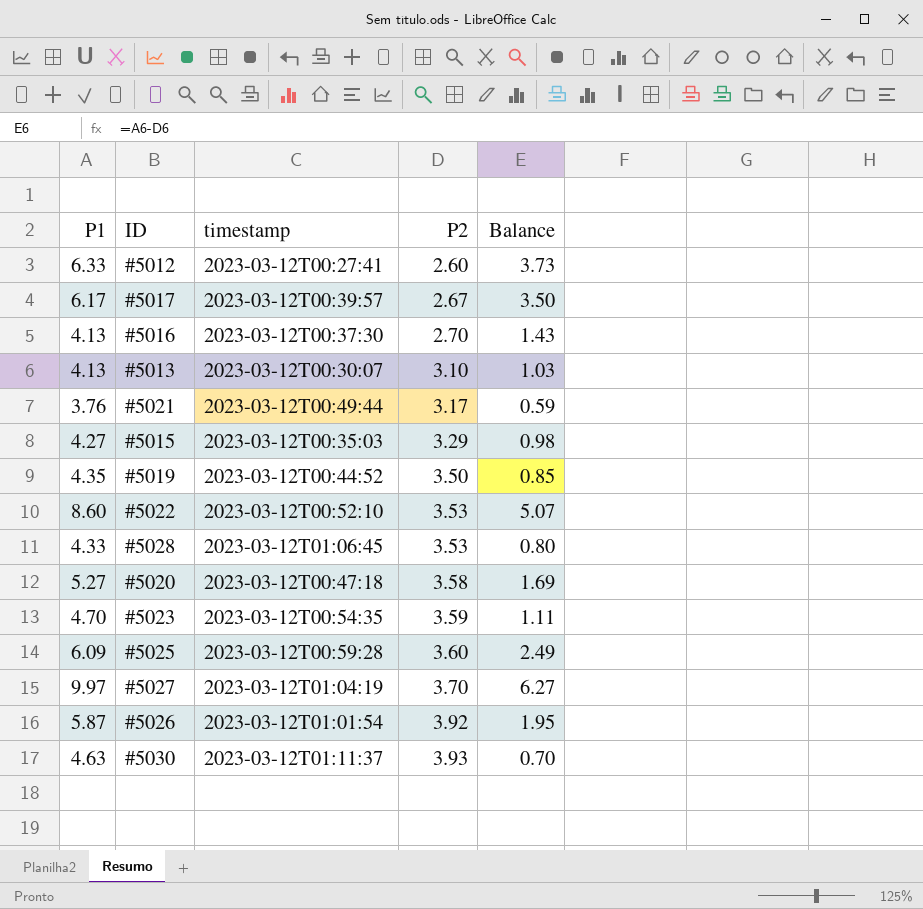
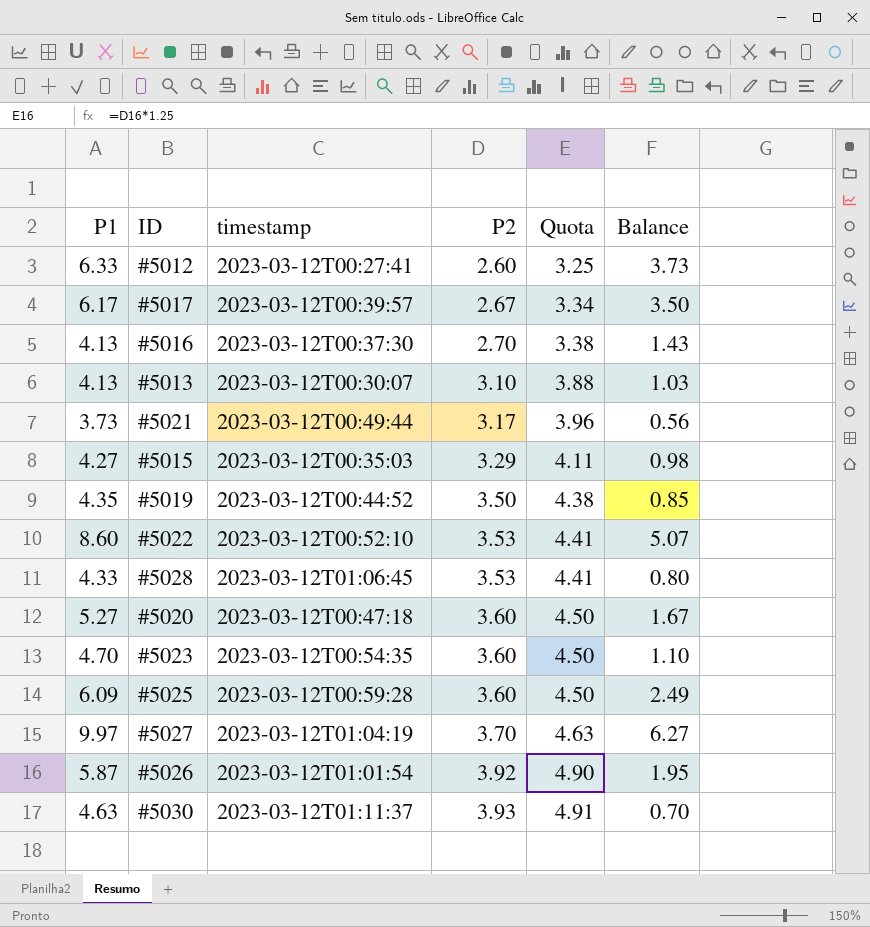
column Quota | formula: none -> [P2] * 1.25
#5021 | P1: 3.76 -> 3.73
#5021 | Balance: 0.59 -> 0.56
#5020 | P2: 3.58 -> 3.60
#5020 | Balance: 1.69 -> 1.67
#5023 | P2: 3.59 -> 3.60
#5023 | Balance: 1.11 -> 1.10

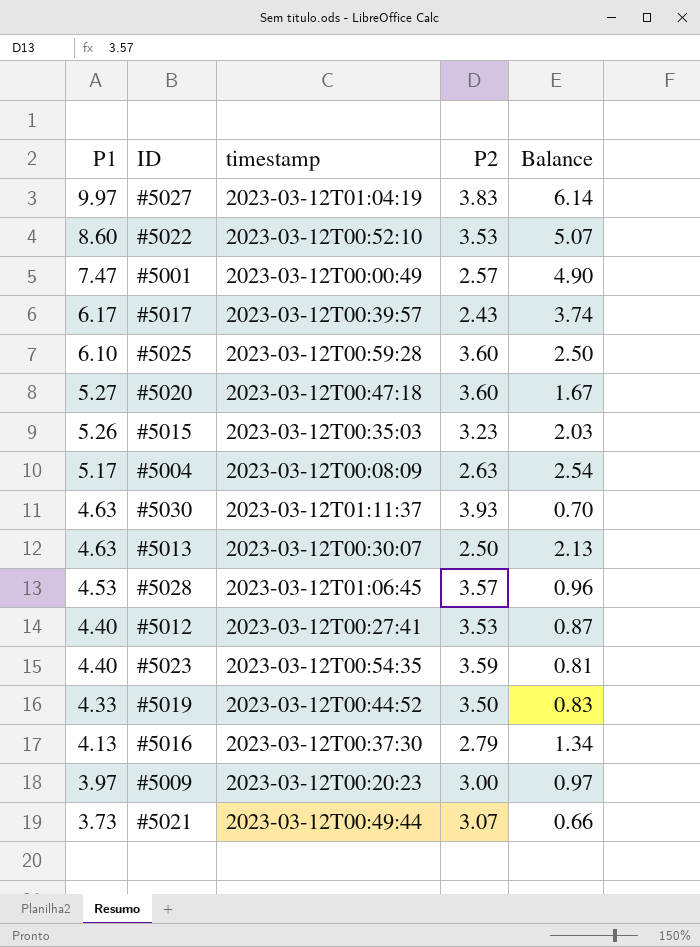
row order: P2 ascending -> P1 descending
column Quota | formula: [P2] * 1.25 -> none
row #5026: 5.87 | 2023-03-12T01:01:54 | 3.92 | 4.90 | 1.95 -> none
#5027 | P2: 3.70 -> 3.83
#5027 | Balance: 6.27 -> 6.14
row #5001: none -> 7.47 | 2023-03-12T00:00:49 | 2.57 | 4.90
#5017 | P2: 2.67 -> 2.43
#5017 | Balance: 3.50 -> 3.74
#5025 | P1: 6.09 -> 6.10
#5025 | Balance: 2.49 -> 2.50
#5015 | P1: 4.27 -> 5.26
#5015 | P2: 3.29 -> 3.23
#5015 | Balance: 0.98 -> 2.03
row #5004: none -> 5.17 | 2023-03-12T00:08:09 | 2.63 | 2.54
#5013 | P1: 4.13 -> 4.63
#5013 | P2: 3.10 -> 2.50
#5013 | Balance: 1.03 -> 2.13
#5028 | P1: 4.33 -> 4.53
#5028 | P2: 3.53 -> 3.57
#5028 | Balance: 0.80 -> 0.96
#5012 | P1: 6.33 -> 4.40
#5012 | P2: 2.60 -> 3.53
#5012 | Balance: 3.73 -> 0.87
#5023 | P1: 4.70 -> 4.40
#5023 | P2: 3.60 -> 3.59
#5023 | Balance: 1.10 -> 0.81
#5019 | P1: 4.35 -> 4.33
#5019 | Balance: 0.85 -> 0.83
#5016 | P2: 2.70 -> 2.79
#5016 | Balance: 1.43 -> 1.34
row #5009: none -> 3.97 | 2023-03-12T00:20:23 | 3.00 | 0.97
#5021 | P2: 3.17 -> 3.07
#5021 | Balance: 0.56 -> 0.66

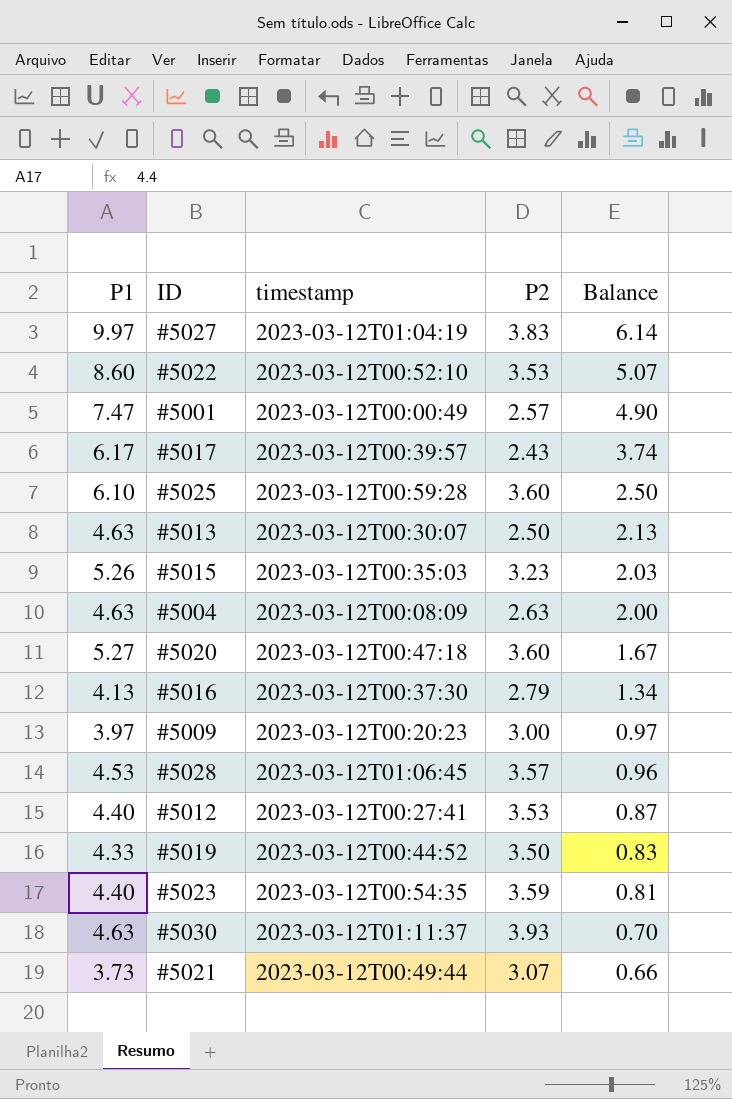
row order: P1 descending -> Balance descending
#5004 | P1: 5.17 -> 4.63
#5004 | Balance: 2.54 -> 2.00

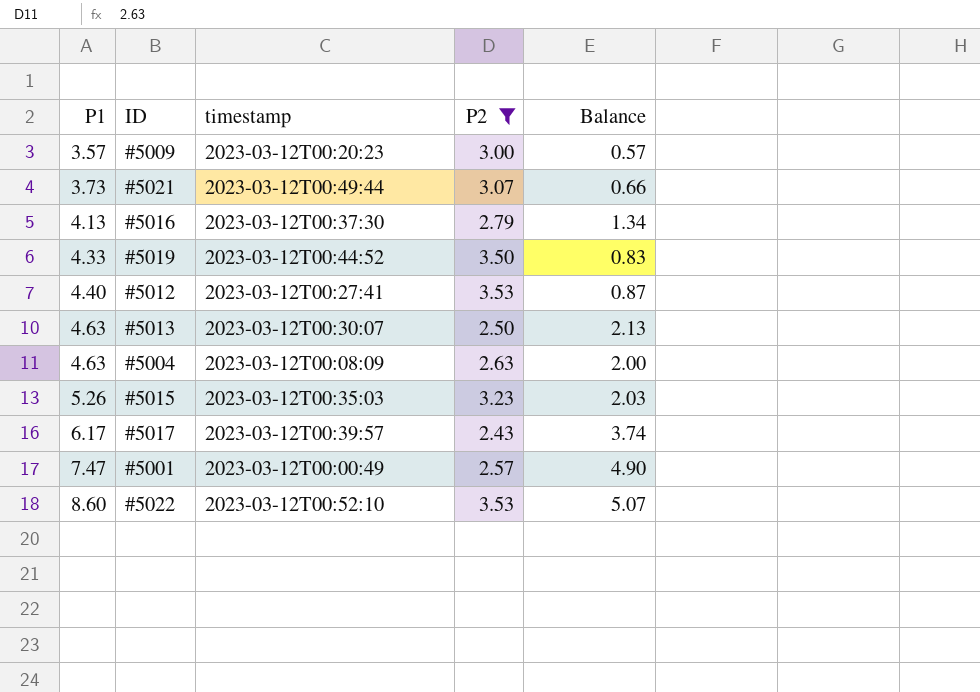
filter: none -> P2 <= 3.53
row order: Balance descending -> P1 ascending
#5009 | P1: 3.97 -> 3.57
#5009 | Balance: 0.97 -> 0.57

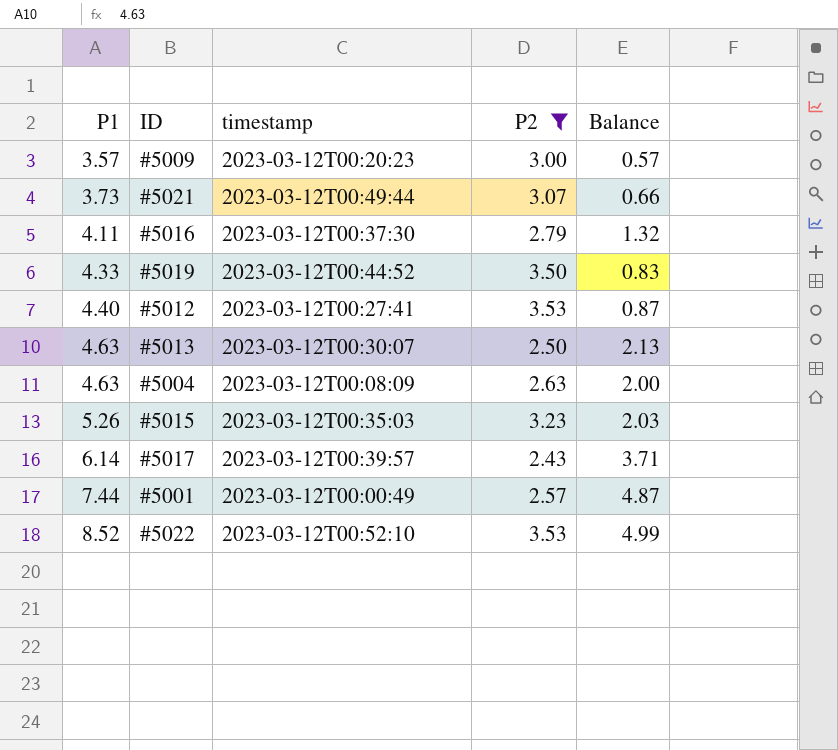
#5016 | P1: 4.13 -> 4.11
#5016 | Balance: 1.34 -> 1.32
#5017 | P1: 6.17 -> 6.14
#5017 | Balance: 3.74 -> 3.71
#5001 | P1: 7.47 -> 7.44
#5001 | Balance: 4.90 -> 4.87
#5022 | P1: 8.60 -> 8.52
#5022 | Balance: 5.07 -> 4.99

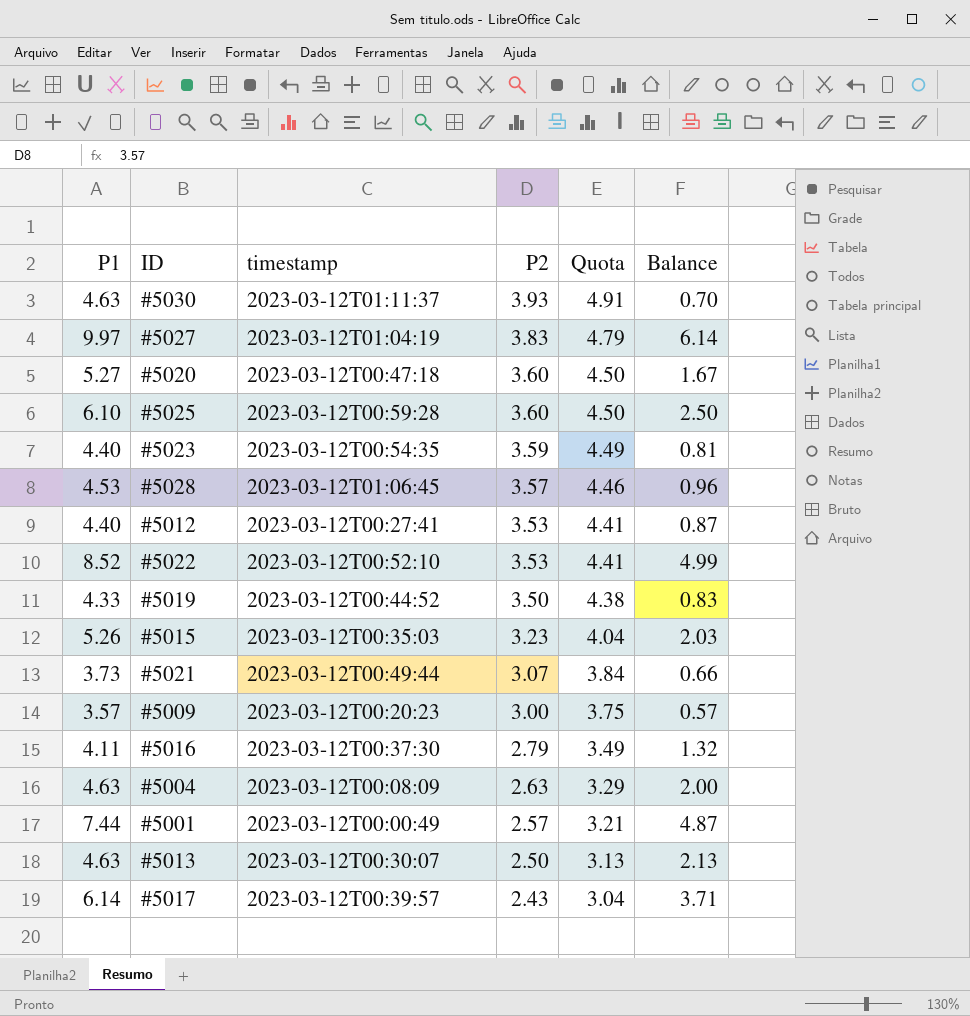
filter: P2 <= 3.53 -> none
row order: P1 ascending -> P2 descending
column Quota | formula: none -> [P2] * 1.25

